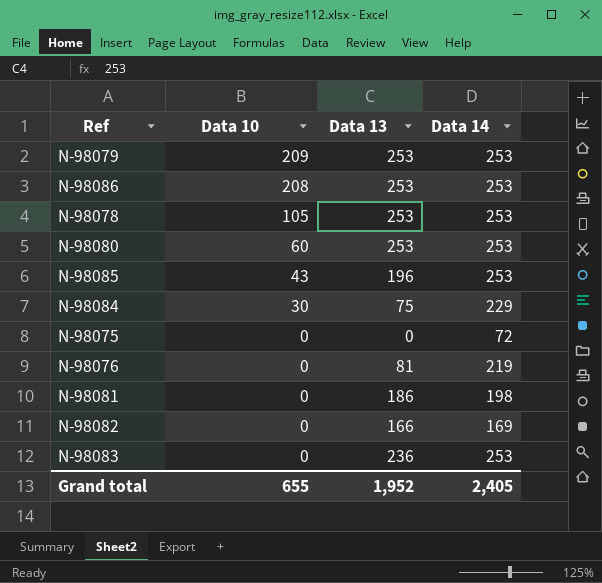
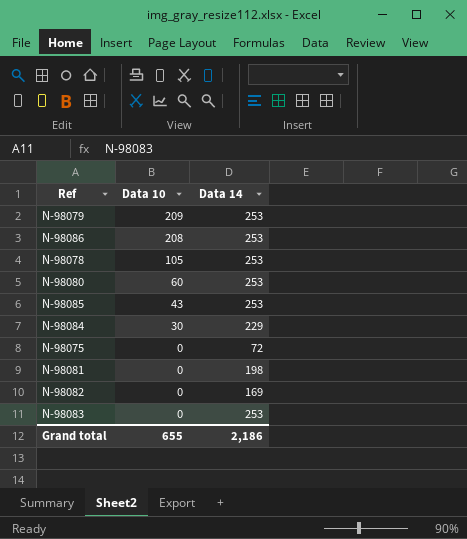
column Data 13 | position: 3 -> none
row N-98076: 0 | 81 | 219 -> none
Grand total | Data 14: 2,405 -> 2,186

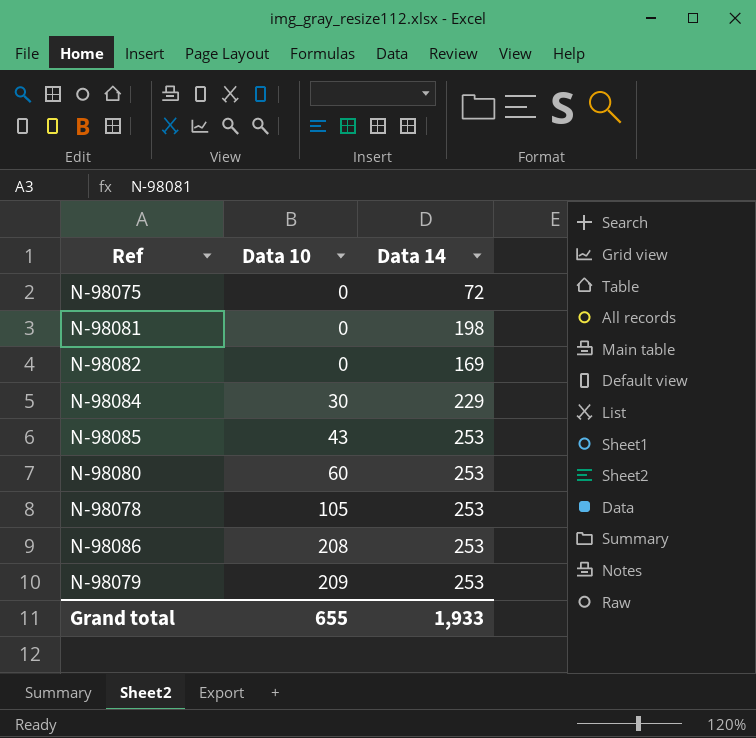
row order: Data 10 descending -> Data 10 ascending
row N-98083: 0 | 253 -> none
Grand total | Data 14: 2,186 -> 1,933

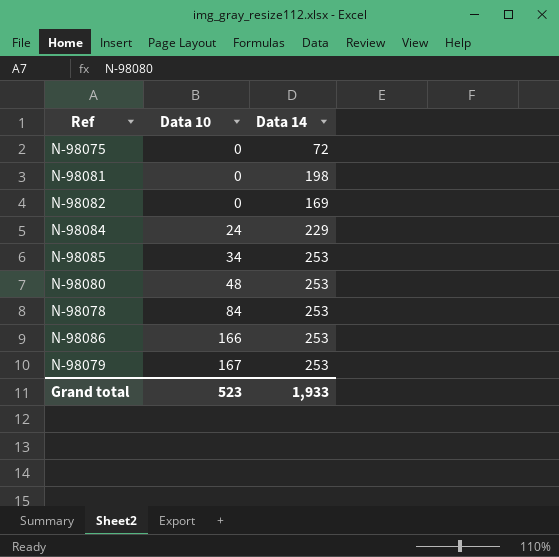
N-98084 | Data 10: 30 -> 24
N-98085 | Data 10: 43 -> 34
N-98080 | Data 10: 60 -> 48
N-98078 | Data 10: 105 -> 84
N-98086 | Data 10: 208 -> 166
N-98079 | Data 10: 209 -> 167
Grand total | Data 10: 655 -> 523

